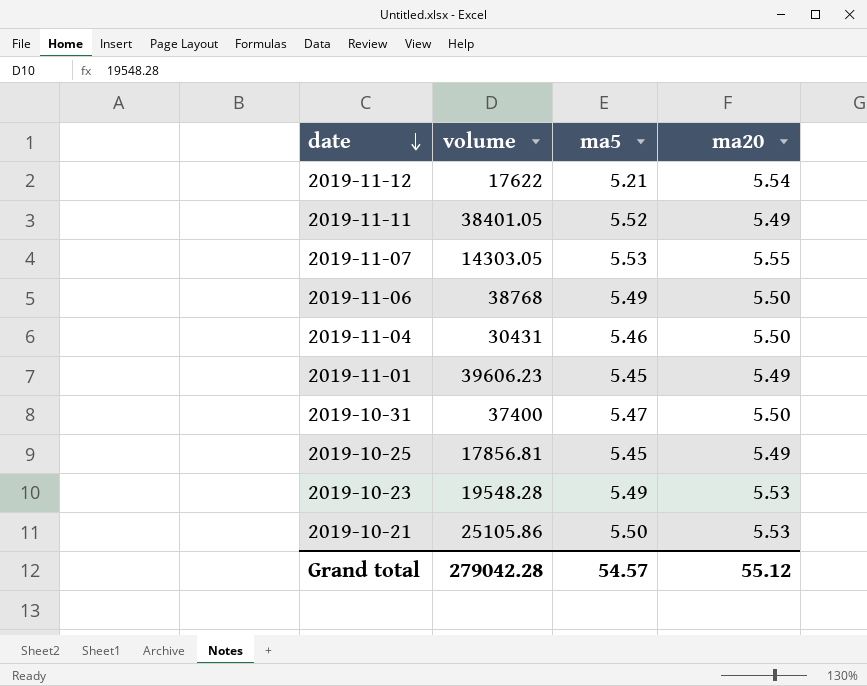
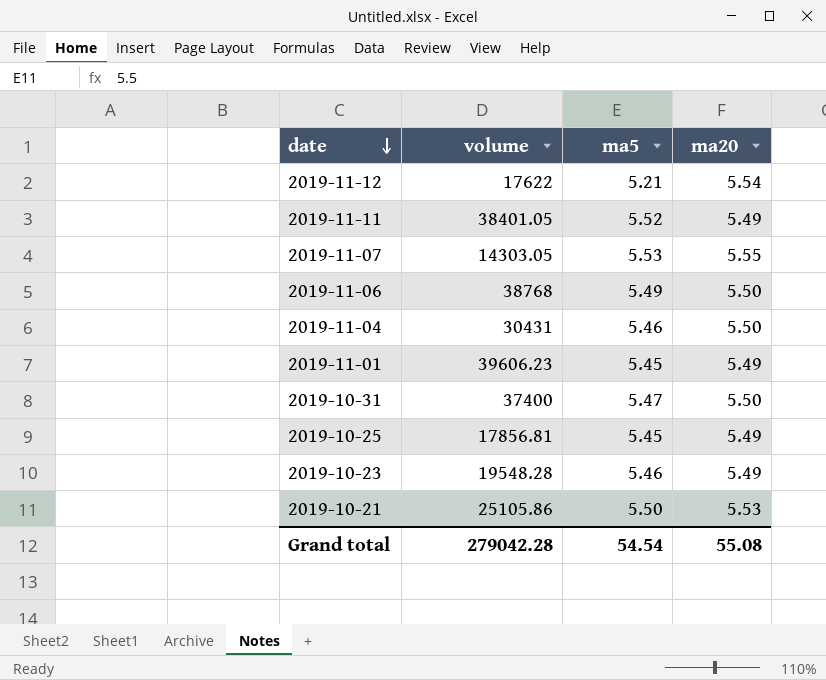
2019-10-23 | ma5: 5.49 -> 5.46
2019-10-23 | ma20: 5.53 -> 5.49
Grand total | ma5: 54.57 -> 54.54
Grand total | ma20: 55.12 -> 55.08

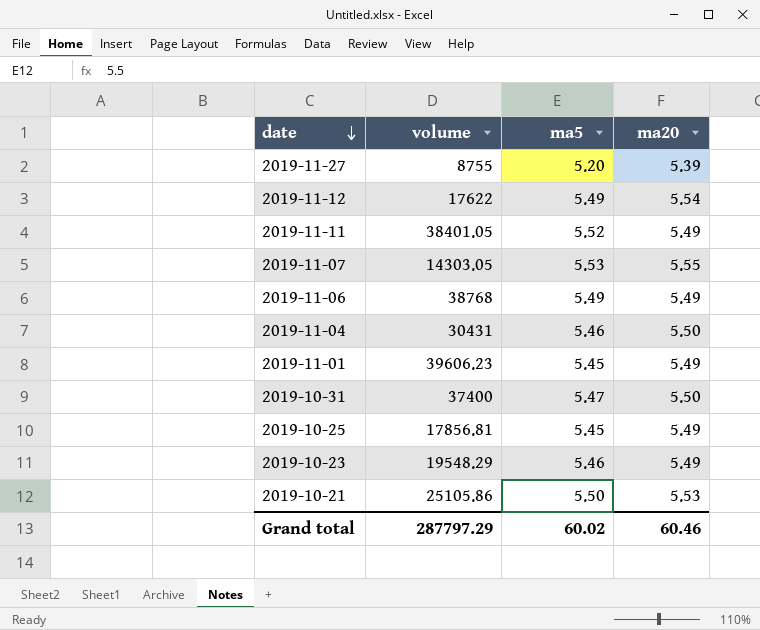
row 2019-11-27: none -> 8755 | 5.20 | 5.39
2019-11-12 | ma5: 5.21 -> 5.49
2019-11-06 | ma20: 5.50 -> 5.49
2019-10-23 | volume: 19548.28 -> 19548.29
Grand total | volume: 279042.28 -> 287797.29
Grand total | ma5: 54.54 -> 60.02
Grand total | ma20: 55.08 -> 60.46

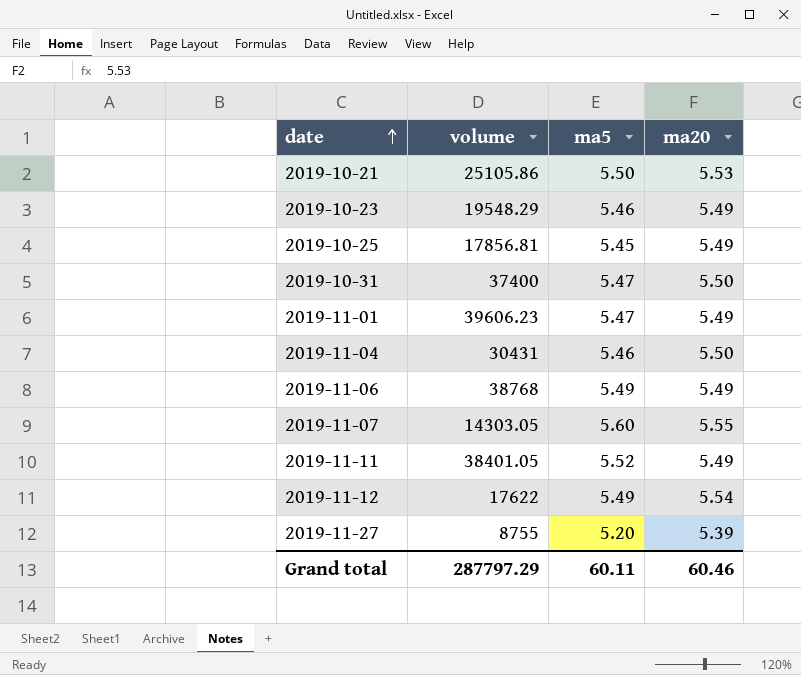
row order: date descending -> date ascending
2019-11-01 | ma5: 5.45 -> 5.47
2019-11-07 | ma5: 5.53 -> 5.60
Grand total | ma5: 60.02 -> 60.11

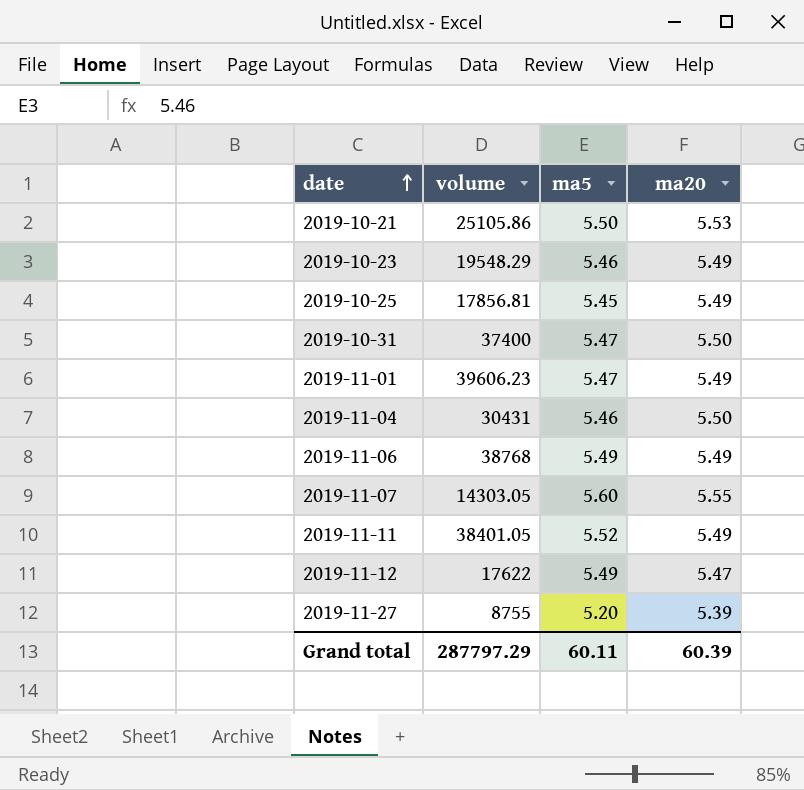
2019-11-12 | ma20: 5.54 -> 5.47
Grand total | ma20: 60.46 -> 60.39

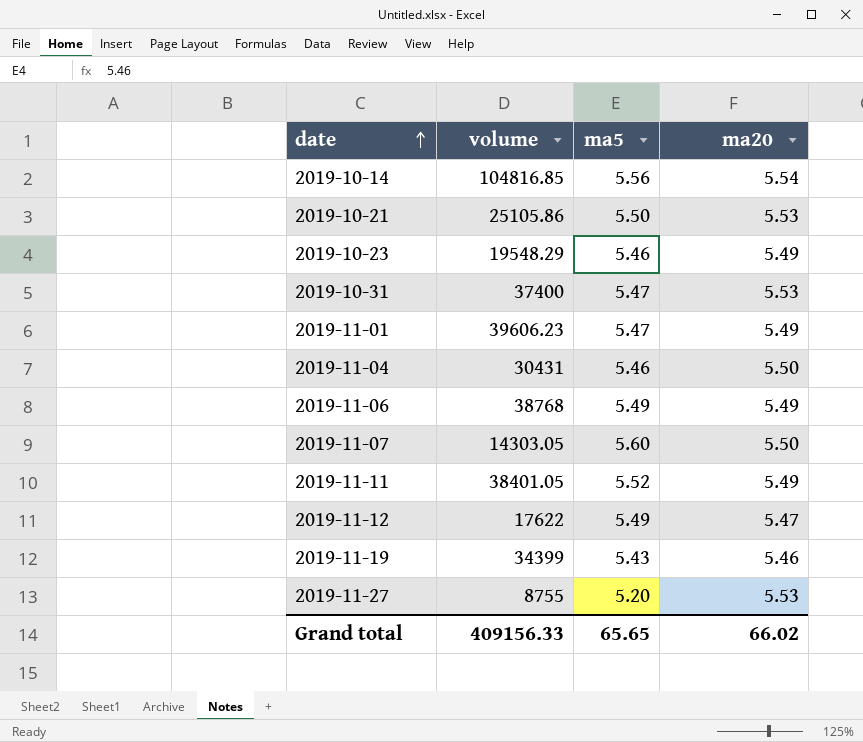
row 2019-10-25: 17856.81 | 5.45 | 5.49 -> none
row 2019-10-14: none -> 104816.85 | 5.56 | 5.54
2019-10-31 | ma20: 5.50 -> 5.53
2019-11-07 | ma20: 5.55 -> 5.50
row 2019-11-19: none -> 34399 | 5.43 | 5.46
2019-11-27 | ma20: 5.39 -> 5.53
Grand total | volume: 287797.29 -> 409156.33
Grand total | ma5: 60.11 -> 65.65
Grand total | ma20: 60.39 -> 66.02

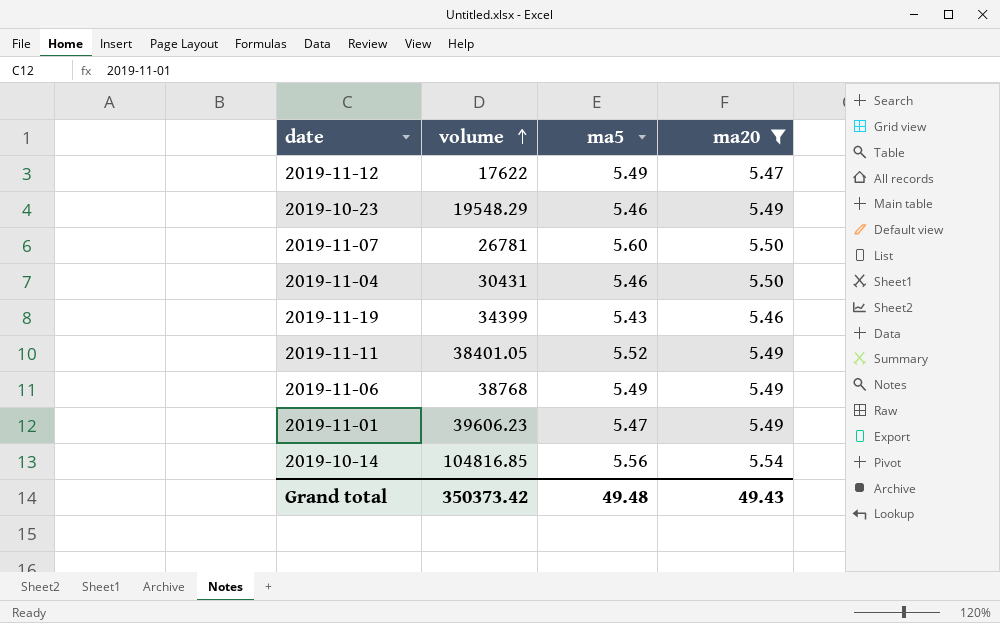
filter: none -> ma20 != 5.53
row order: date ascending -> volume ascending
2019-11-07 | volume: 14303.05 -> 26781
Grand total | volume: 409156.33 -> 350373.42
Grand total | ma5: 65.65 -> 49.48
Grand total | ma20: 66.02 -> 49.43

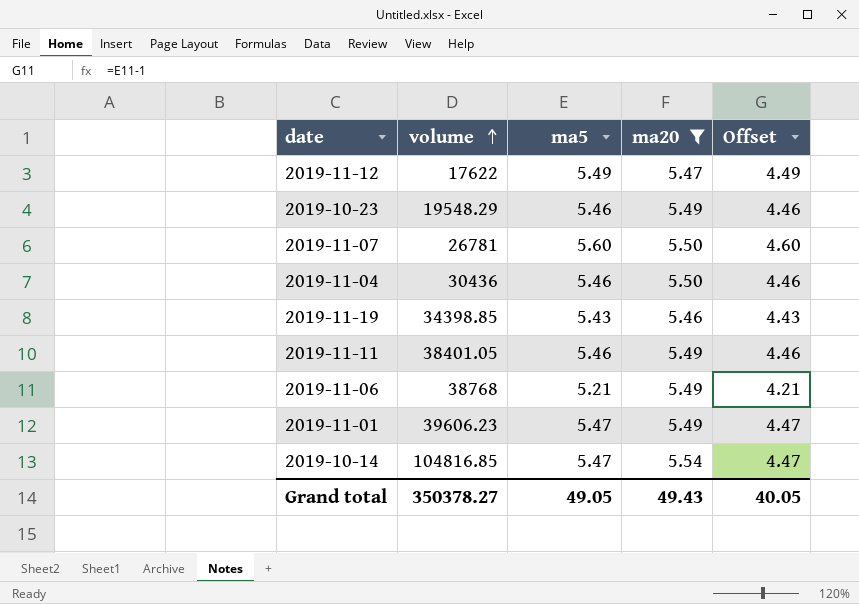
column Offset | formula: none -> [ma5] - 1
2019-11-04 | volume: 30431 -> 30436
2019-11-19 | volume: 34399 -> 34398.85
2019-11-11 | ma5: 5.52 -> 5.46
2019-11-06 | ma5: 5.49 -> 5.21
2019-10-14 | ma5: 5.56 -> 5.47
Grand total | volume: 350373.42 -> 350378.27
Grand total | ma5: 49.48 -> 49.05

